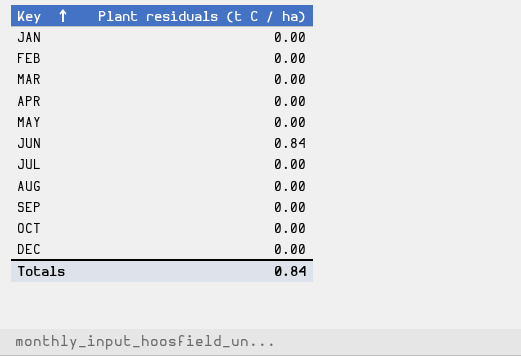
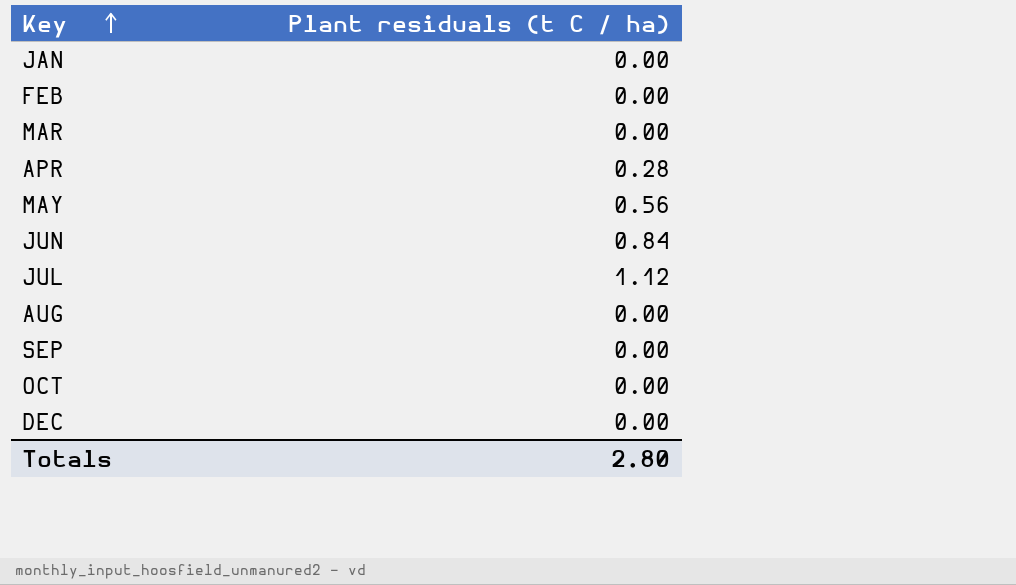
APR | Plant residuals (t C / ha): 0.00 -> 0.28
MAY | Plant residuals (t C / ha): 0.00 -> 0.56
JUL | Plant residuals (t C / ha): 0.00 -> 1.12
Totals | Plant residuals (t C / ha): 0.84 -> 2.80

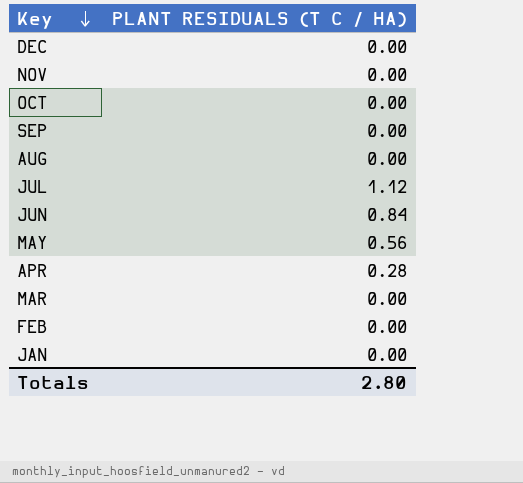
row order: Key ascending -> Key descending
column name: Plant residuals (t C / ha) -> PLANT RESIDUALS (T C / HA)
row NOV: none -> 0.00

